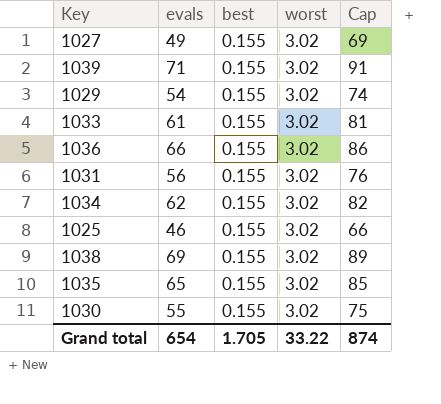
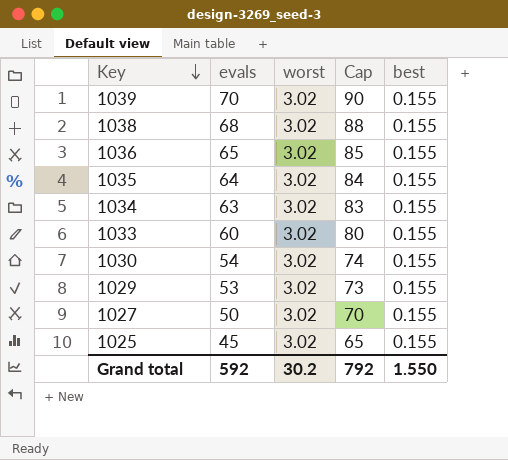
row order: none -> Key descending
column best | position: 3 -> 5
row 1031: 56 | 0.155 | 3.02 | 76 -> none
1039 | evals: 71 -> 70
1039 | Cap: 91 -> 90
1038 | evals: 69 -> 68
1038 | Cap: 89 -> 88
1036 | evals: 66 -> 65
1036 | Cap: 86 -> 85
1035 | evals: 65 -> 64
1035 | Cap: 85 -> 84
1034 | evals: 62 -> 63
1034 | Cap: 82 -> 83
1033 | evals: 61 -> 60
1033 | Cap: 81 -> 80
1030 | evals: 55 -> 54
1030 | Cap: 75 -> 74
1029 | evals: 54 -> 53
1029 | Cap: 74 -> 73
1027 | evals: 49 -> 50
1027 | Cap: 69 -> 70
1025 | evals: 46 -> 45
1025 | Cap: 66 -> 65
Grand total | evals: 654 -> 592
Grand total | worst: 33.22 -> 30.2
Grand total | Cap: 874 -> 792
Grand total | best: 1.705 -> 1.550

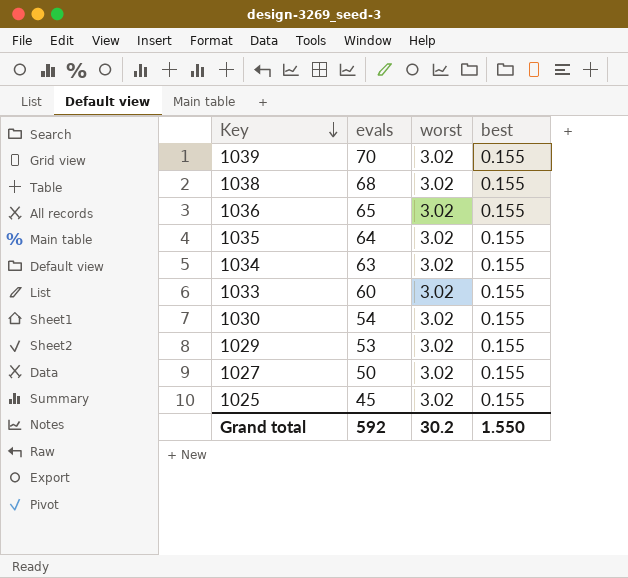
column Cap | formula: [evals] + 20 -> none

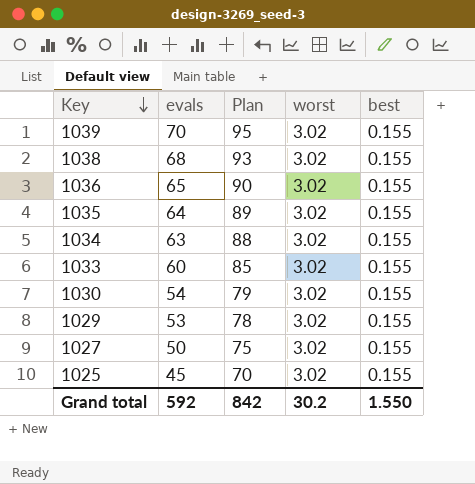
column Plan | formula: none -> [evals] + 25

